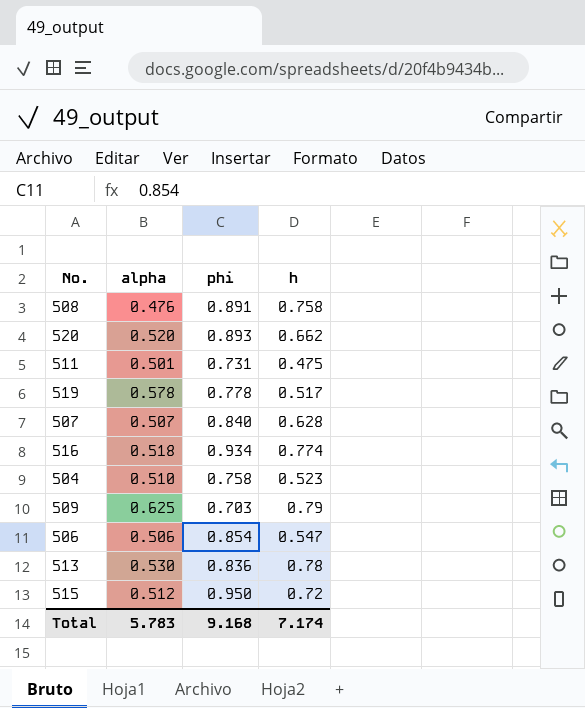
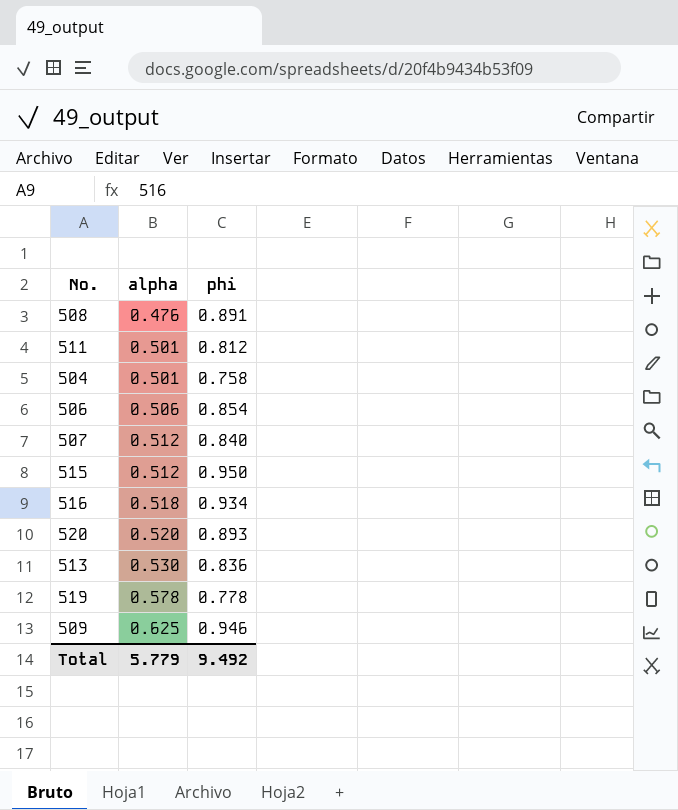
row order: none -> alpha ascending
column h | position: 4 -> none
511 | phi: 0.731 -> 0.812
504 | alpha: 0.510 -> 0.501
507 | alpha: 0.507 -> 0.512
509 | phi: 0.703 -> 0.946
Total | alpha: 5.783 -> 5.779
Total | phi: 9.168 -> 9.492

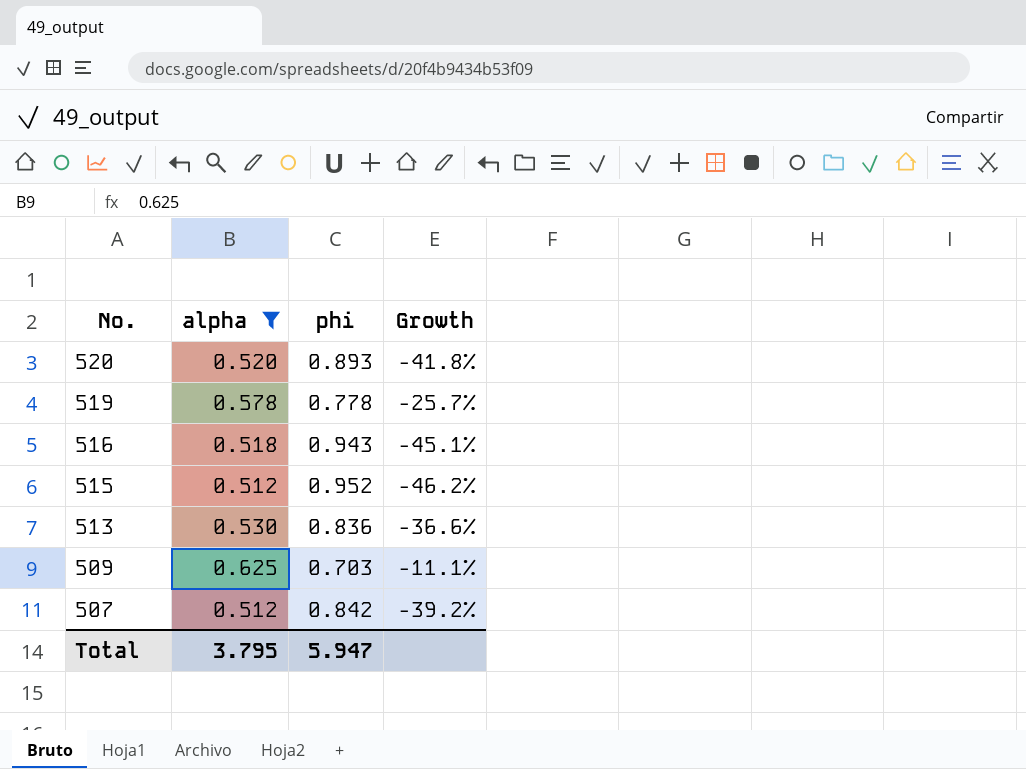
filter: none -> alpha >= 0.512
row order: alpha ascending -> No. descending
column Growth | formula: none -> ([alpha] - [phi]) / [phi]
516 | phi: 0.934 -> 0.943
515 | phi: 0.950 -> 0.952
509 | phi: 0.946 -> 0.703
507 | phi: 0.840 -> 0.842
Total | alpha: 5.779 -> 3.795
Total | phi: 9.492 -> 5.947

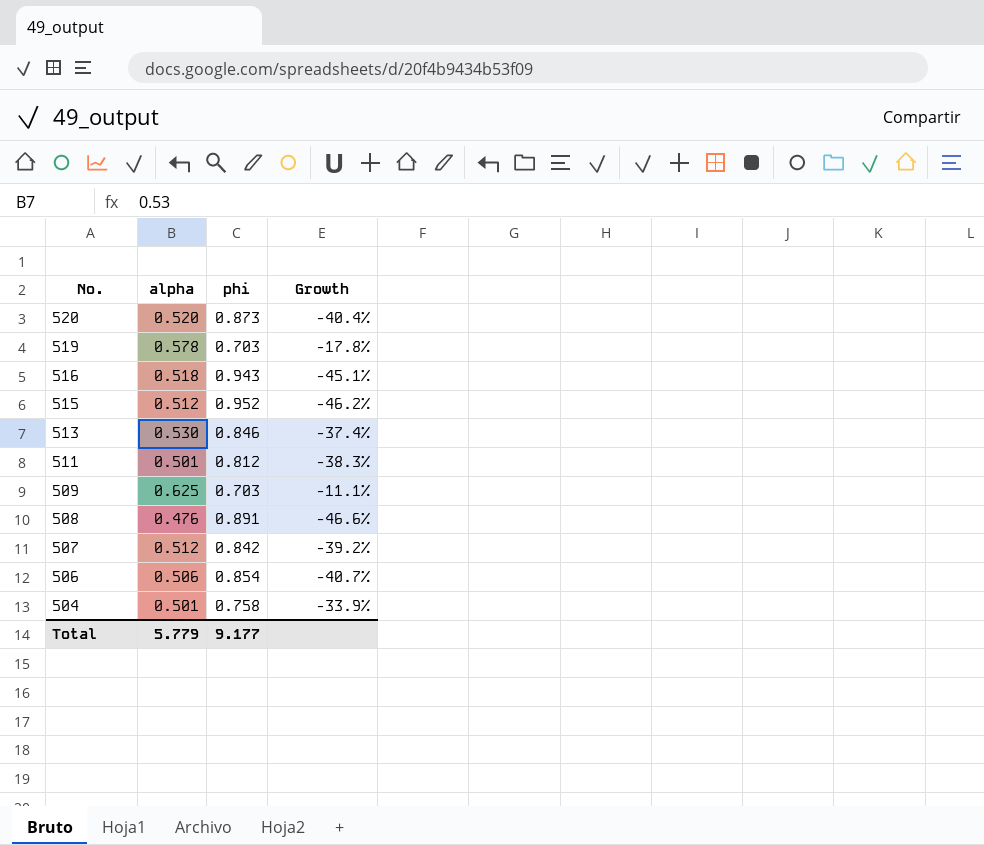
filter: alpha >= 0.512 -> none
520 | phi: 0.893 -> 0.873
520 | Growth: -41.8% -> -40.4%
519 | phi: 0.778 -> 0.703
519 | Growth: -25.7% -> -17.8%
513 | phi: 0.836 -> 0.846
513 | Growth: -36.6% -> -37.4%
Total | alpha: 3.795 -> 5.779
Total | phi: 5.947 -> 9.177

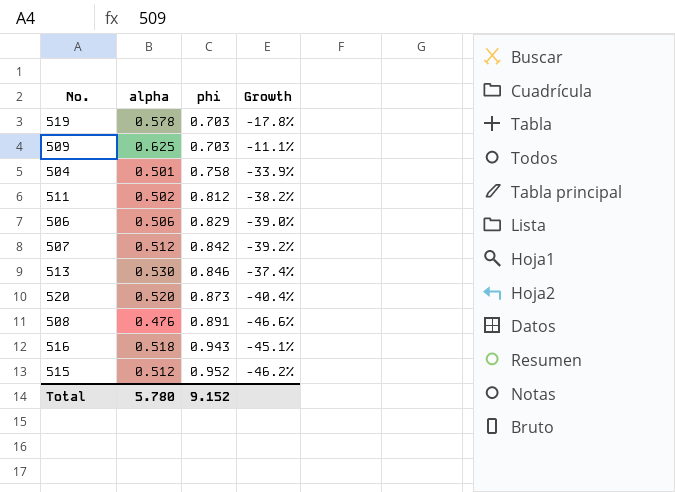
row order: No. descending -> phi ascending
511 | alpha: 0.501 -> 0.502
511 | Growth: -38.3% -> -38.2%
506 | phi: 0.854 -> 0.829
506 | Growth: -40.7% -> -39.0%
Total | alpha: 5.779 -> 5.780
Total | phi: 9.177 -> 9.152

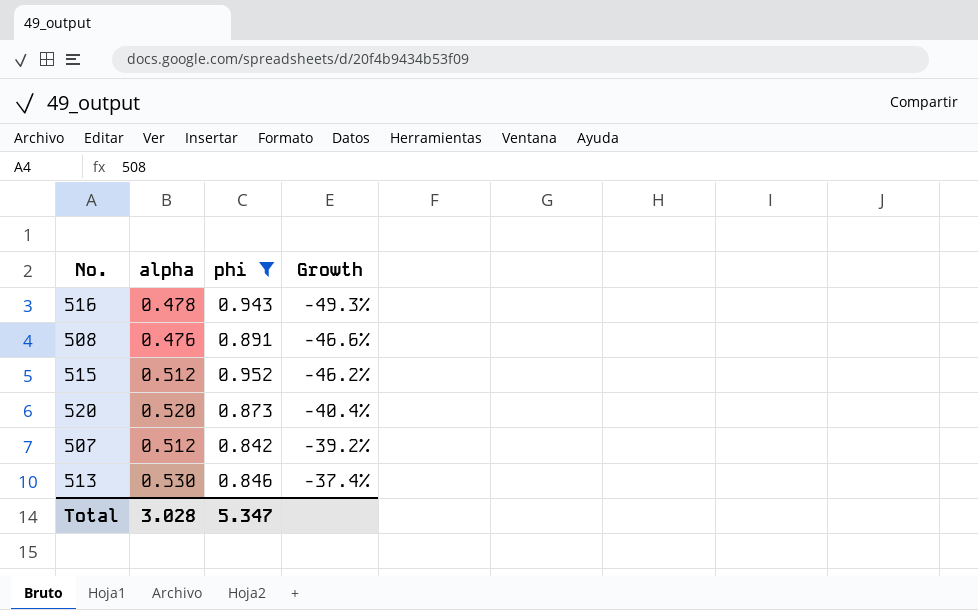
filter: none -> phi >= 0.842
row order: phi ascending -> Growth ascending
516 | alpha: 0.518 -> 0.478
516 | Growth: -45.1% -> -49.3%
Total | alpha: 5.780 -> 3.028
Total | phi: 9.152 -> 5.347

